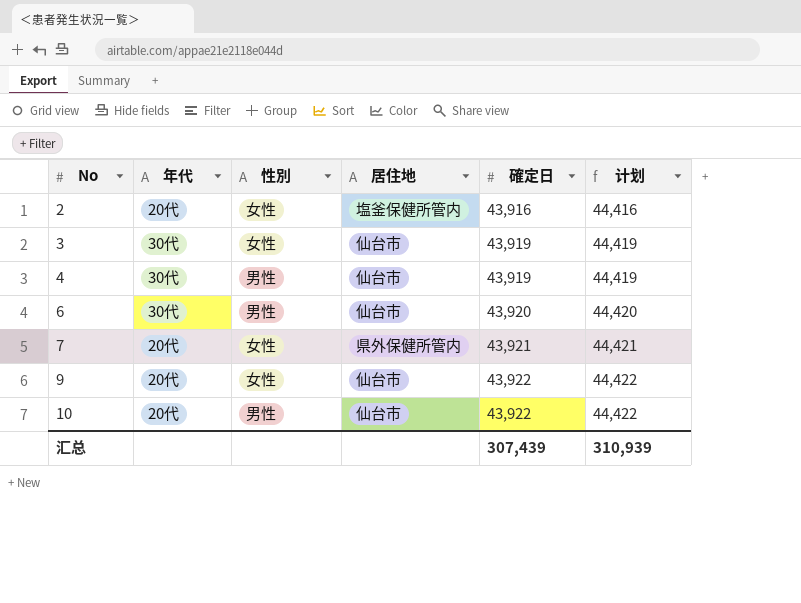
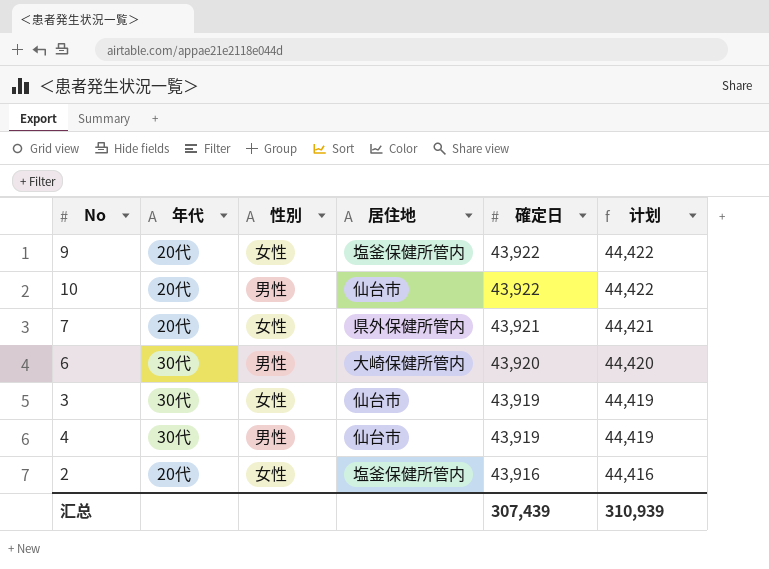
row order: No ascending -> 確定日 descending
9 | 居住地: 仙台市 -> 塩釜保健所管内
6 | 居住地: 仙台市 -> 大崎保健所管内

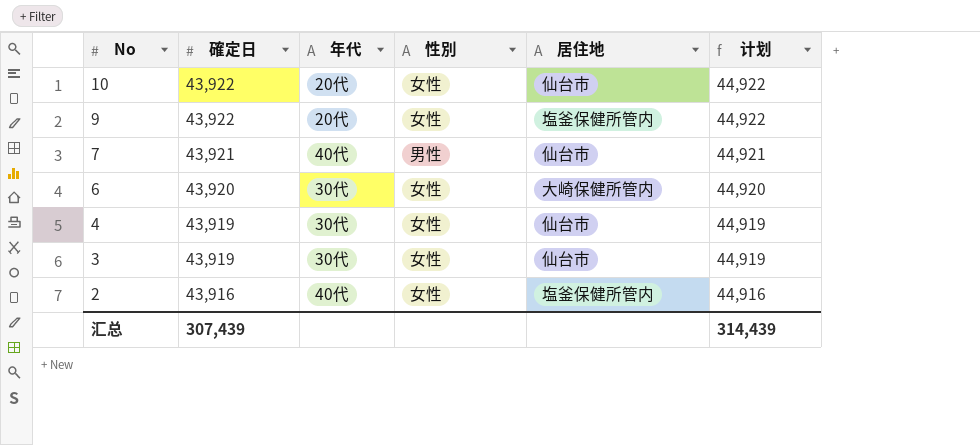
row order: 確定日 descending -> No descending
column 確定日 | position: 5 -> 2
column 计划 | formula: [確定日] + 500 -> [確定日] + 1000
10 | 性別: 男性 -> 女性
7 | 年代: 20代 -> 40代
7 | 性別: 女性 -> 男性
7 | 居住地: 県外保健所管内 -> 仙台市
6 | 性別: 男性 -> 女性
4 | 性別: 男性 -> 女性
2 | 年代: 20代 -> 40代
汇总 | 计划: 310,939 -> 314,439

